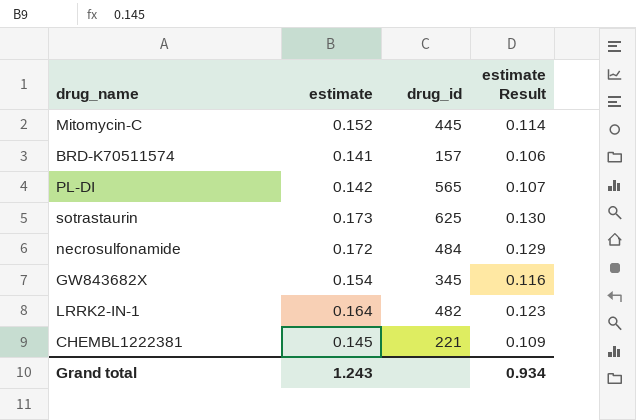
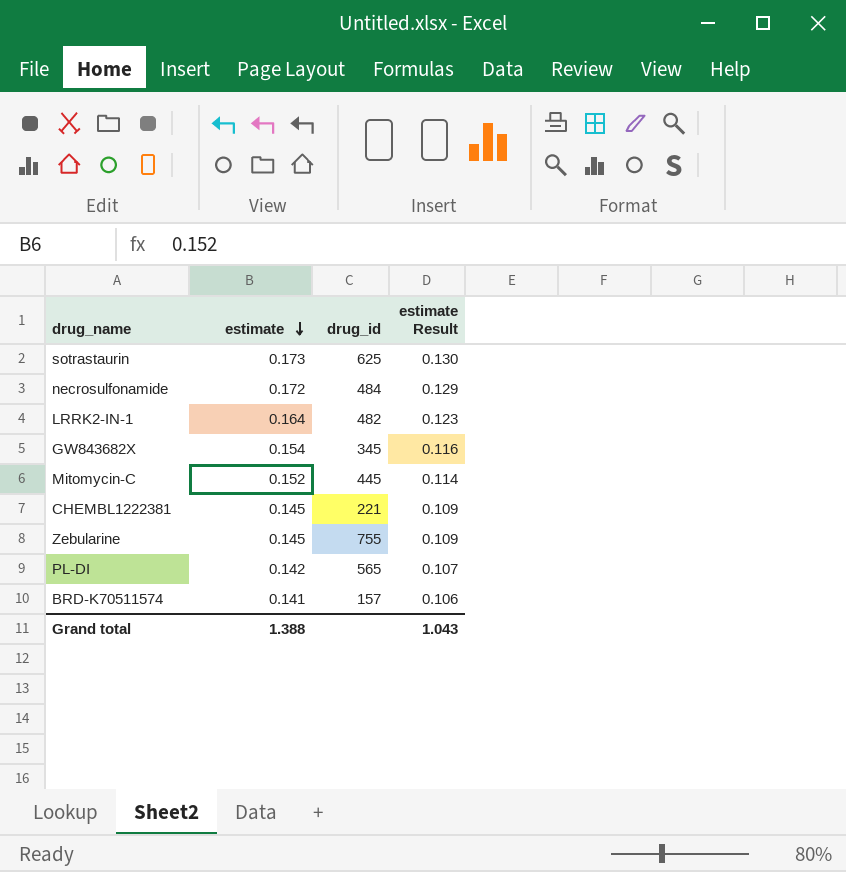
row order: none -> estimate descending
row Zebularine: none -> 0.145 | 755 | 0.109
Grand total | estimate: 1.243 -> 1.388
Grand total | estimate Result: 0.934 -> 1.043

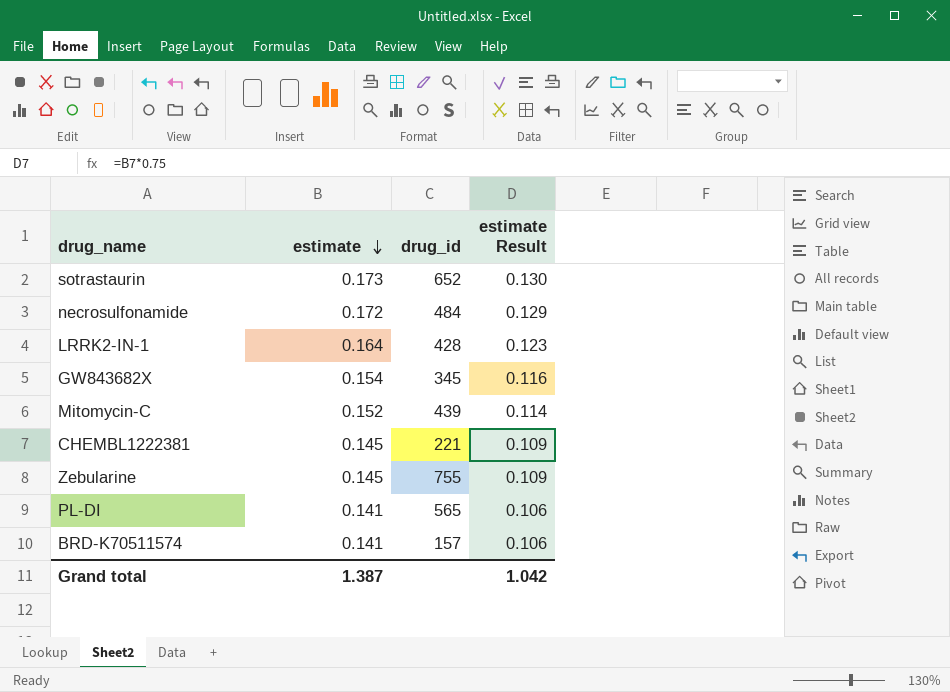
sotrastaurin | drug_id: 625 -> 652
LRRK2-IN-1 | drug_id: 482 -> 428
Mitomycin-C | drug_id: 445 -> 439
PL-DI | estimate: 0.142 -> 0.141
PL-DI | estimate Result: 0.107 -> 0.106
Grand total | estimate: 1.388 -> 1.387
Grand total | estimate Result: 1.043 -> 1.042

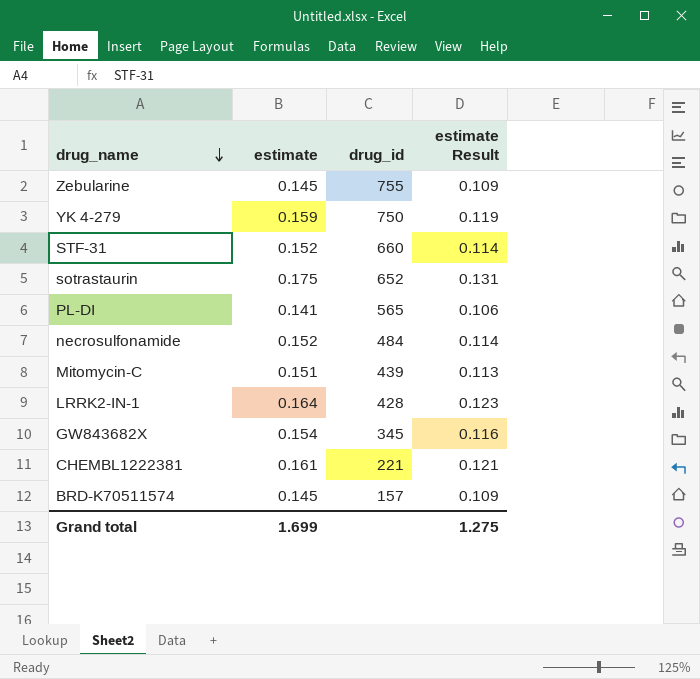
row order: estimate descending -> drug_name descending
row YK 4-279: none -> 0.159 | 750 | 0.119
row STF-31: none -> 0.152 | 660 | 0.114
sotrastaurin | estimate: 0.173 -> 0.175
sotrastaurin | estimate Result: 0.130 -> 0.131
necrosulfonamide | estimate: 0.172 -> 0.152
necrosulfonamide | estimate Result: 0.129 -> 0.114
Mitomycin-C | estimate: 0.152 -> 0.151
Mitomycin-C | estimate Result: 0.114 -> 0.113
CHEMBL1222381 | estimate: 0.145 -> 0.161
CHEMBL1222381 | estimate Result: 0.109 -> 0.121
BRD-K70511574 | estimate: 0.141 -> 0.145
BRD-K70511574 | estimate Result: 0.106 -> 0.109
Grand total | estimate: 1.387 -> 1.699
Grand total | estimate Result: 1.042 -> 1.275

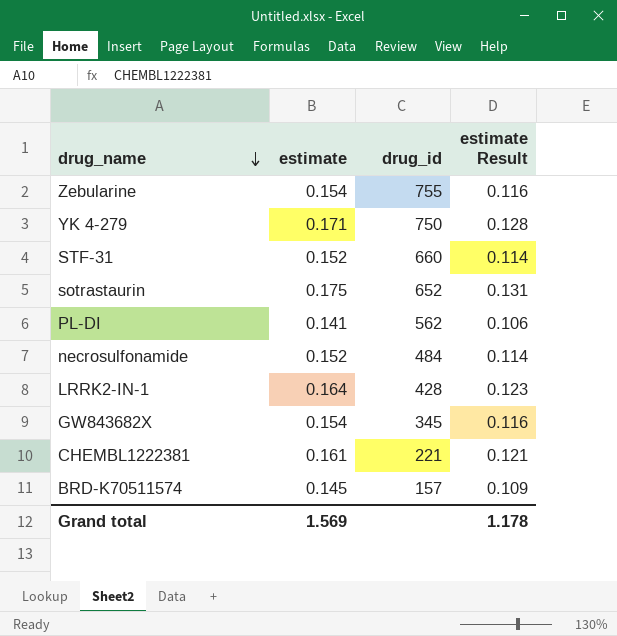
row Mitomycin-C: 0.151 | 439 | 0.113 -> none
Zebularine | estimate: 0.145 -> 0.154
Zebularine | estimate Result: 0.109 -> 0.116
YK 4-279 | estimate: 0.159 -> 0.171
YK 4-279 | estimate Result: 0.119 -> 0.128
PL-DI | drug_id: 565 -> 562
Grand total | estimate: 1.699 -> 1.569
Grand total | estimate Result: 1.275 -> 1.178

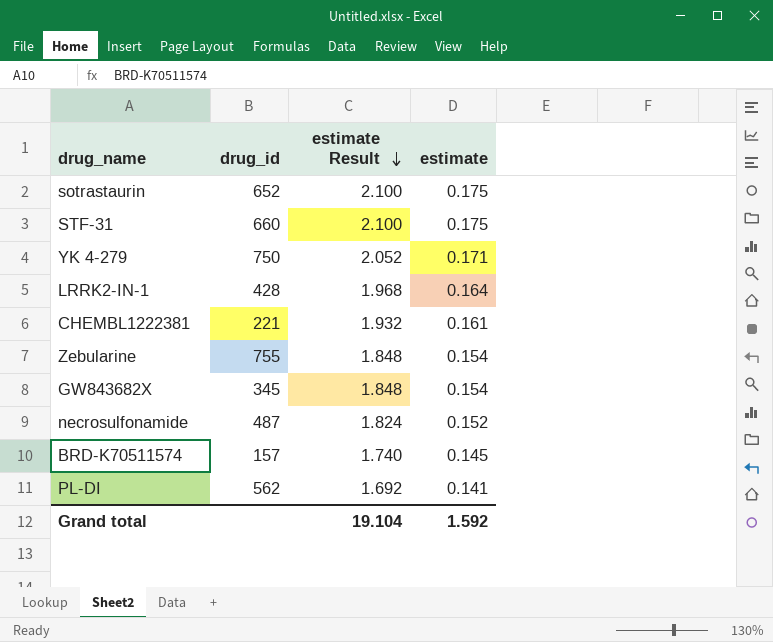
row order: drug_name descending -> estimate Result descending
column estimate Result | formula: [estimate] * 0.75 -> [estimate] * 12
column estimate | position: 2 -> 4
STF-31 | estimate: 0.152 -> 0.175
necrosulfonamide | drug_id: 484 -> 487
Grand total | estimate Result: 1.178 -> 19.104
Grand total | estimate: 1.569 -> 1.592

